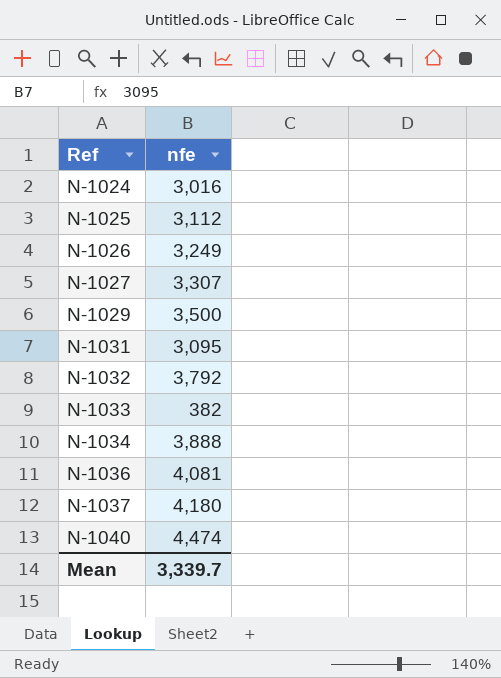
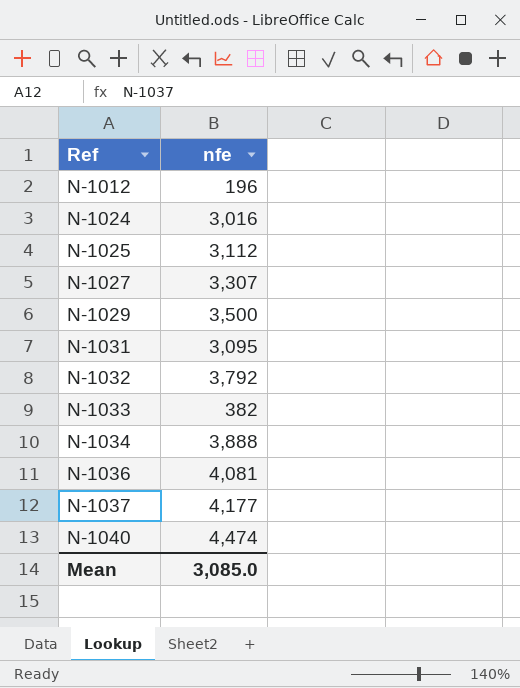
row N-1026: 3,249 -> none
row N-1012: none -> 196
N-1037 | nfe: 4,180 -> 4,177
Mean | nfe: 3,339.7 -> 3,085.0

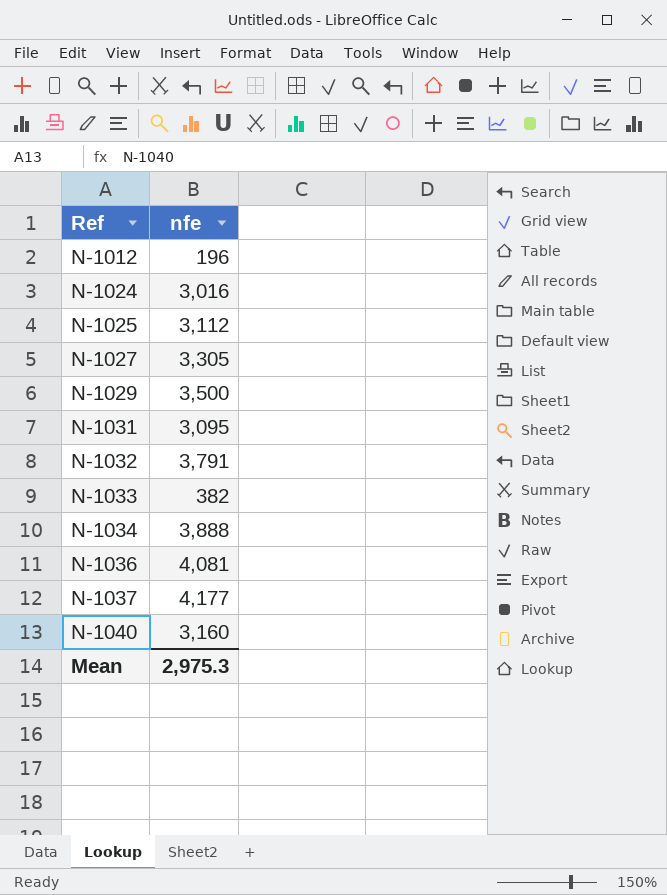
N-1027 | nfe: 3,307 -> 3,305
N-1032 | nfe: 3,792 -> 3,791
N-1040 | nfe: 4,474 -> 3,160
Mean | nfe: 3,085.0 -> 2,975.3

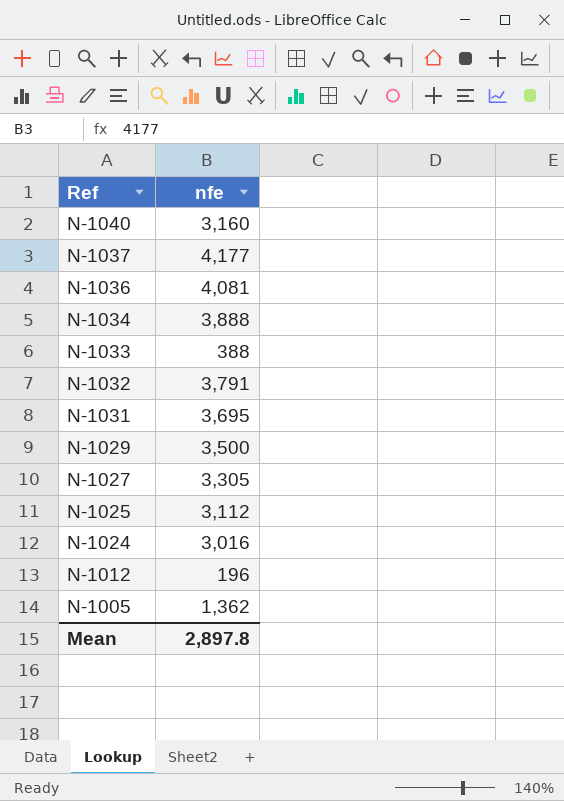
row order: Ref ascending -> Ref descending
N-1033 | nfe: 382 -> 388
N-1031 | nfe: 3,095 -> 3,695
row N-1005: none -> 1,362
Mean | nfe: 2,975.3 -> 2,897.8

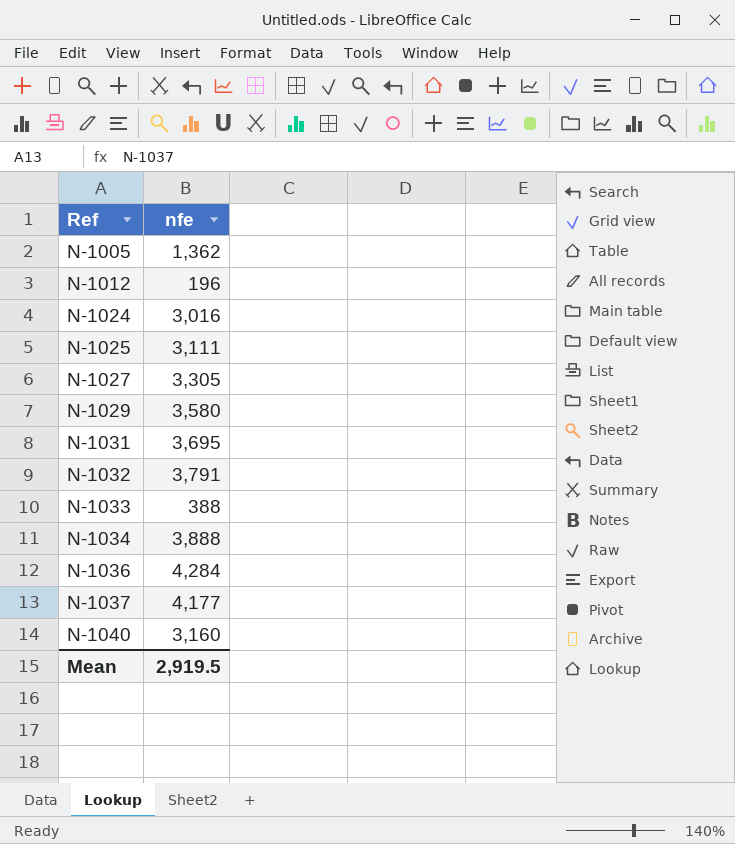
row order: Ref descending -> Ref ascending
N-1025 | nfe: 3,112 -> 3,111
N-1029 | nfe: 3,500 -> 3,580
N-1036 | nfe: 4,081 -> 4,284
Mean | nfe: 2,897.8 -> 2,919.5

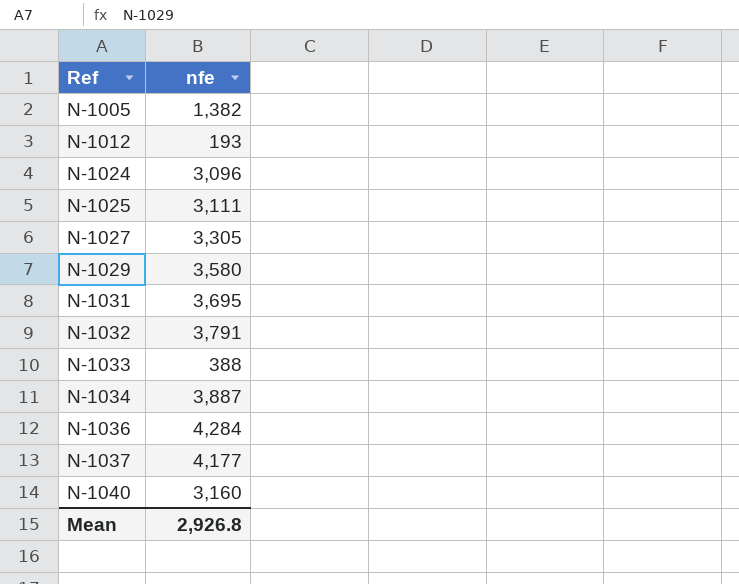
N-1005 | nfe: 1,362 -> 1,382
N-1012 | nfe: 196 -> 193
N-1024 | nfe: 3,016 -> 3,096
N-1034 | nfe: 3,888 -> 3,887
Mean | nfe: 2,919.5 -> 2,926.8

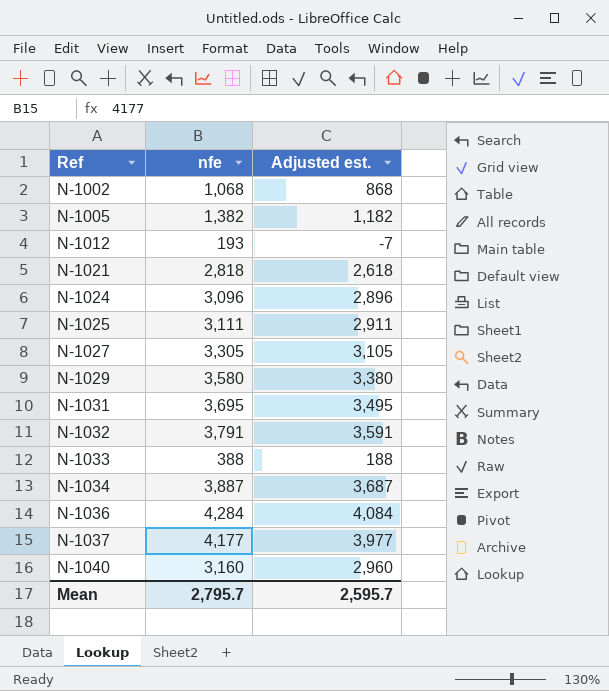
column Adjusted est. | formula: none -> [nfe] - 200
row N-1002: none -> 1,068 | 868
row N-1021: none -> 2,818 | 2,618
Mean | nfe: 2,926.8 -> 2,795.7

